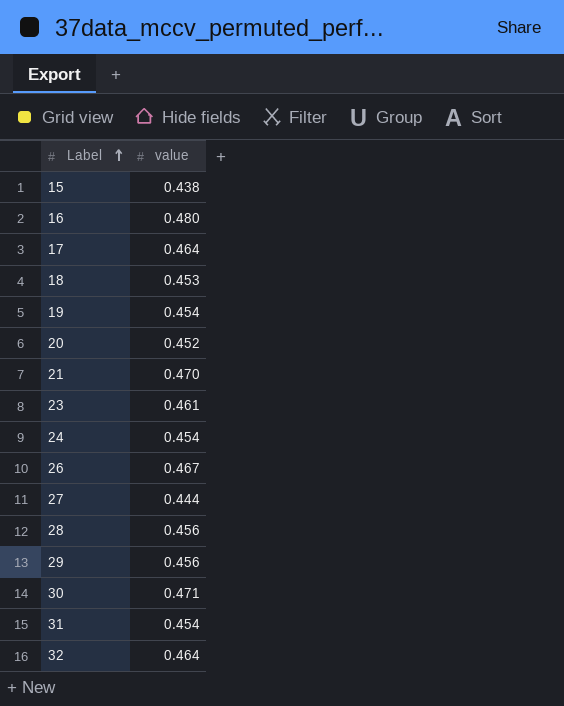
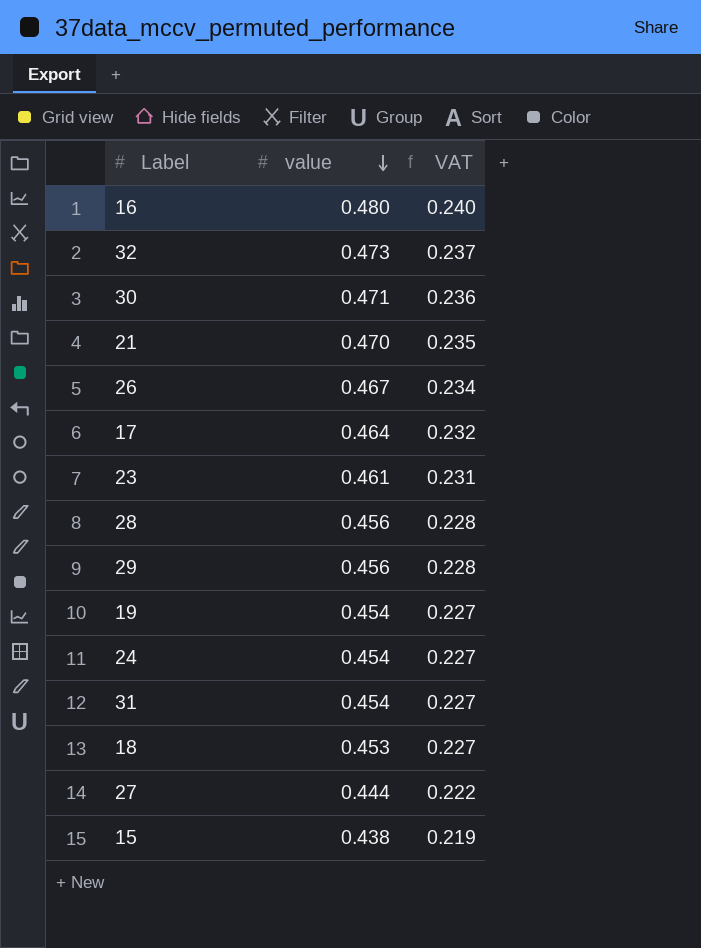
row order: Label ascending -> value descending
column VAT | formula: none -> [value] * 0.5
row 20: 0.452 -> none
32 | value: 0.464 -> 0.473

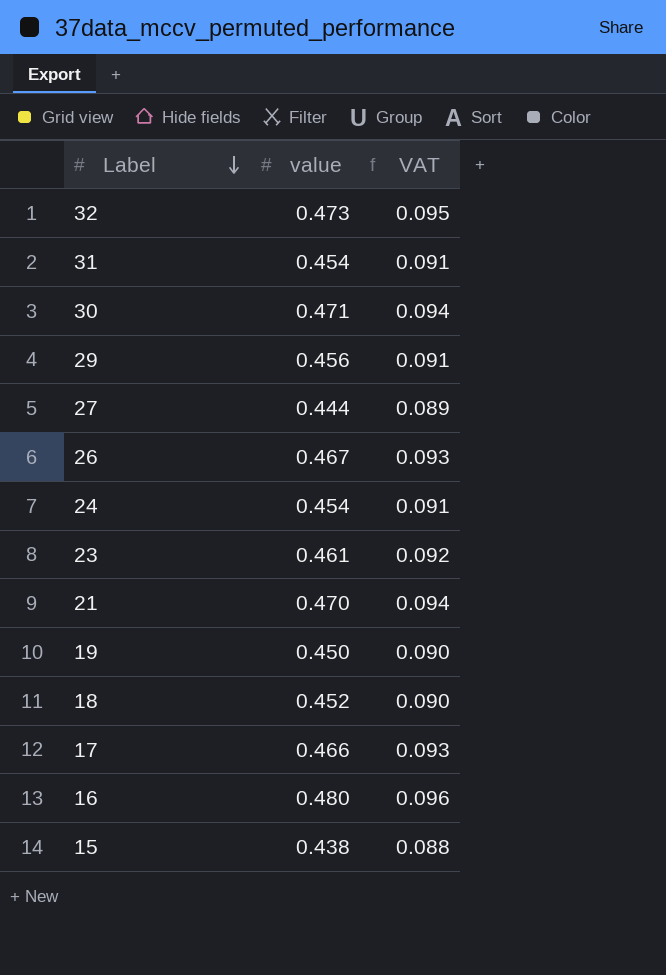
row order: value descending -> Label descending
column VAT | formula: [value] * 0.5 -> [value] * 0.2
row 28: 0.456 | 0.228 -> none
19 | value: 0.454 -> 0.450
18 | value: 0.453 -> 0.452
17 | value: 0.464 -> 0.466

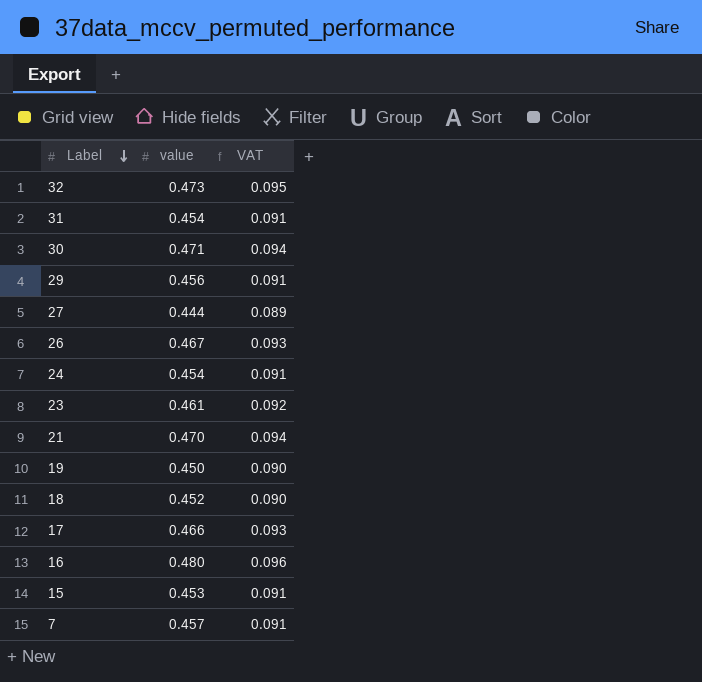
15 | value: 0.438 -> 0.453
15 | VAT: 0.088 -> 0.091
row 7: none -> 0.457 | 0.091

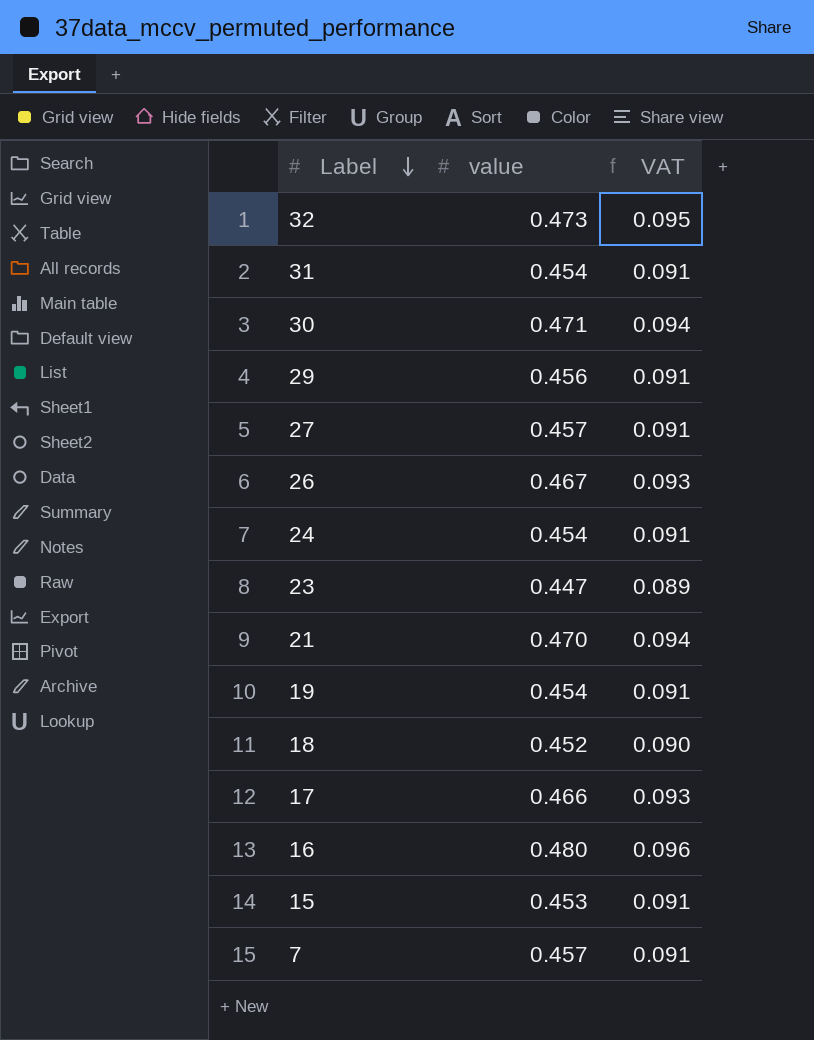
27 | value: 0.444 -> 0.457
27 | VAT: 0.089 -> 0.091
23 | value: 0.461 -> 0.447
23 | VAT: 0.092 -> 0.089
19 | value: 0.450 -> 0.454
19 | VAT: 0.090 -> 0.091

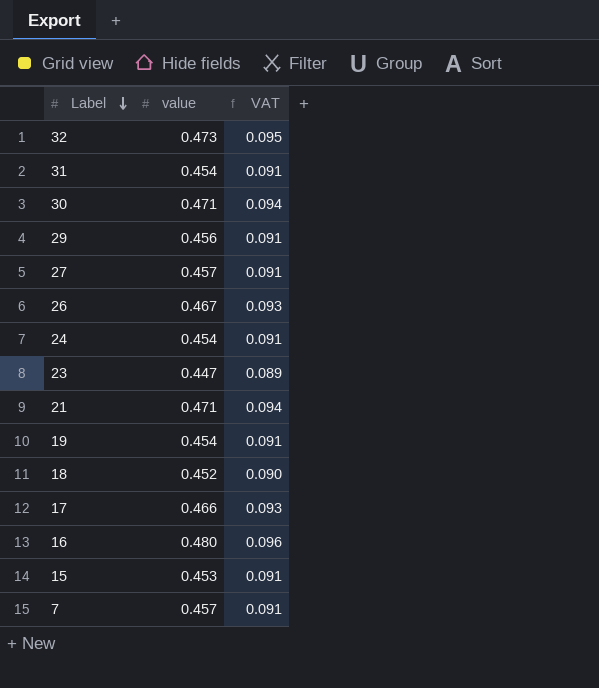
21 | value: 0.470 -> 0.471

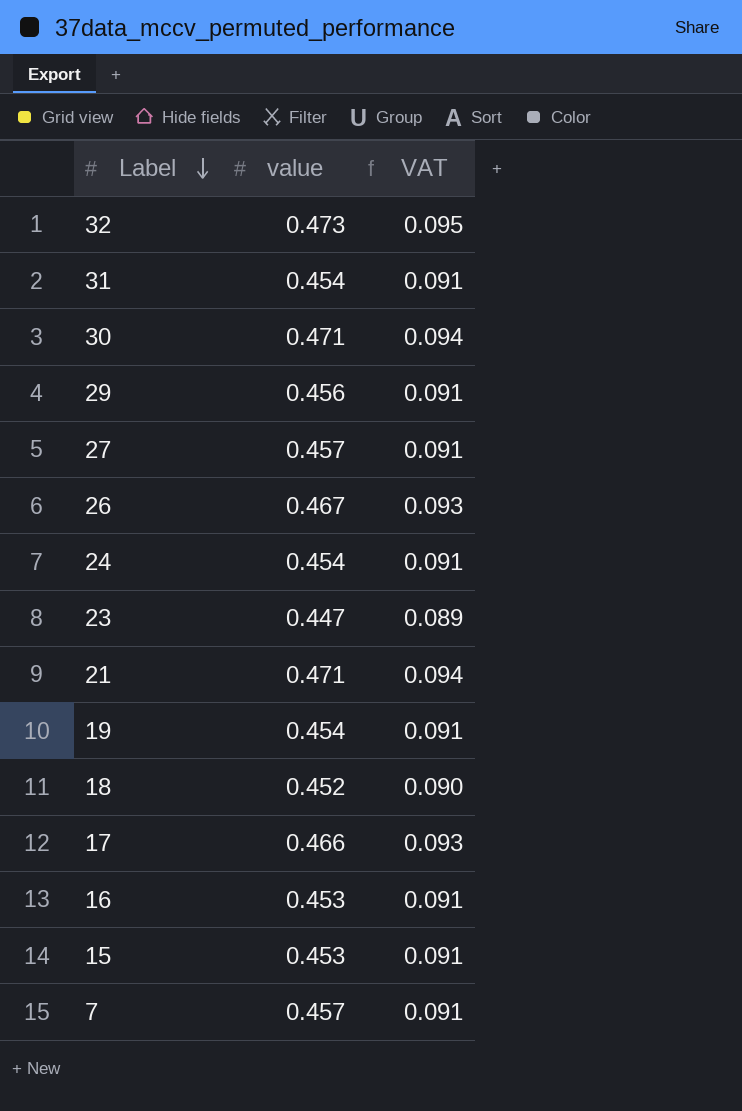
16 | value: 0.480 -> 0.453
16 | VAT: 0.096 -> 0.091

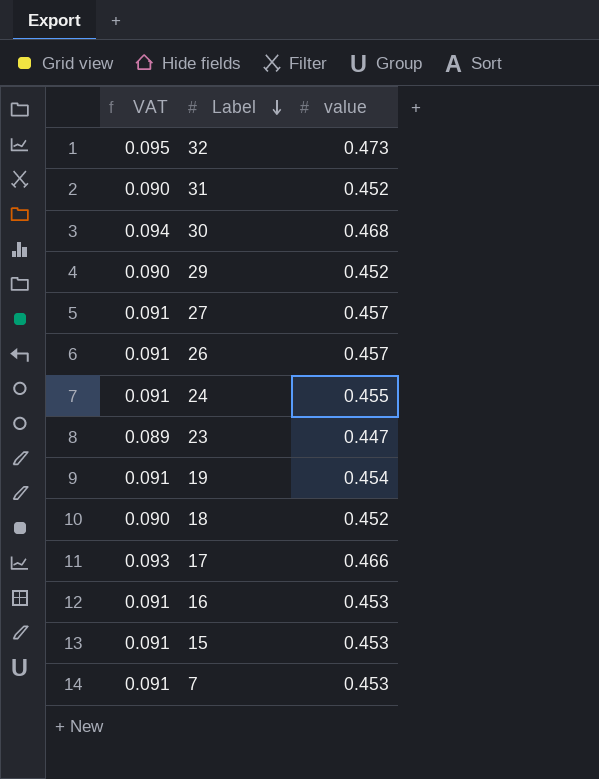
column VAT | position: 3 -> 1
row 21: 0.471 | 0.094 -> none
31 | VAT: 0.091 -> 0.090
31 | value: 0.454 -> 0.452
30 | value: 0.471 -> 0.468
29 | VAT: 0.091 -> 0.090
29 | value: 0.456 -> 0.452
26 | VAT: 0.093 -> 0.091
26 | value: 0.467 -> 0.457
24 | value: 0.454 -> 0.455
7 | value: 0.457 -> 0.453

